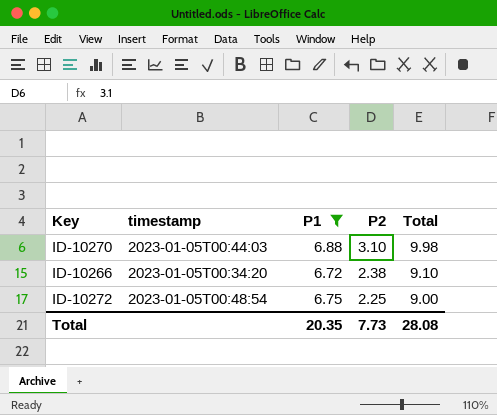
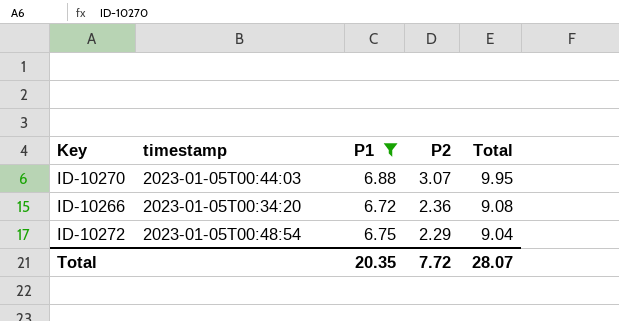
ID-10270 | P2: 3.10 -> 3.07
ID-10270 | Total: 9.98 -> 9.95
ID-10266 | P2: 2.38 -> 2.36
ID-10266 | Total: 9.10 -> 9.08
ID-10272 | P2: 2.25 -> 2.29
ID-10272 | Total: 9.00 -> 9.04
Total | P2: 7.73 -> 7.72
Total | Total: 28.08 -> 28.07

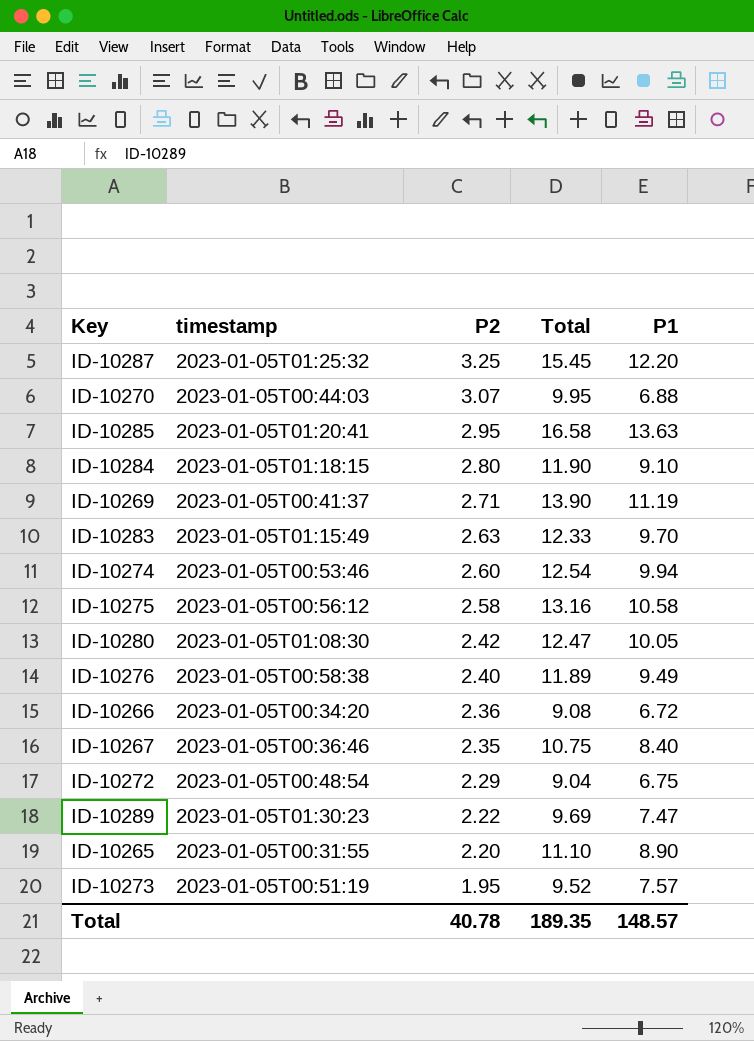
filter: P1 <= 6.88 -> none
column P1 | position: 3 -> 5
Total | P2: 7.72 -> 40.78
Total | Total: 28.07 -> 189.35
Total | P1: 20.35 -> 148.57

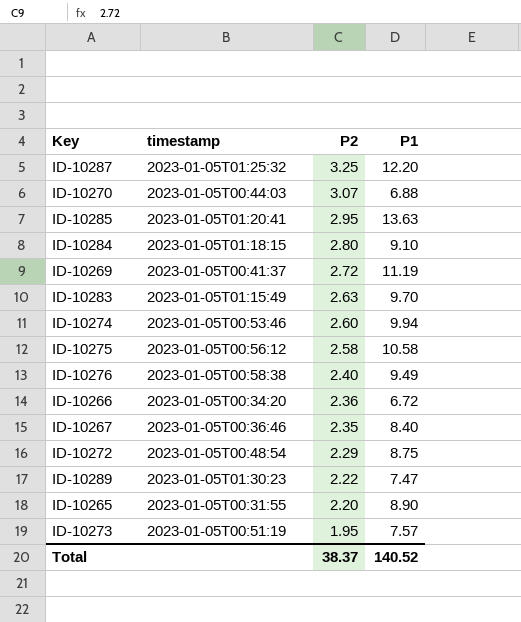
column Total | formula: [P2] + [P1] -> none
row ID-10280: 2023-01-05T01:08:30 | 2.42 | 12.47 | 10.05 -> none
ID-10269 | P2: 2.71 -> 2.72
ID-10272 | P1: 6.75 -> 8.75
Total | P2: 40.78 -> 38.37
Total | P1: 148.57 -> 140.52

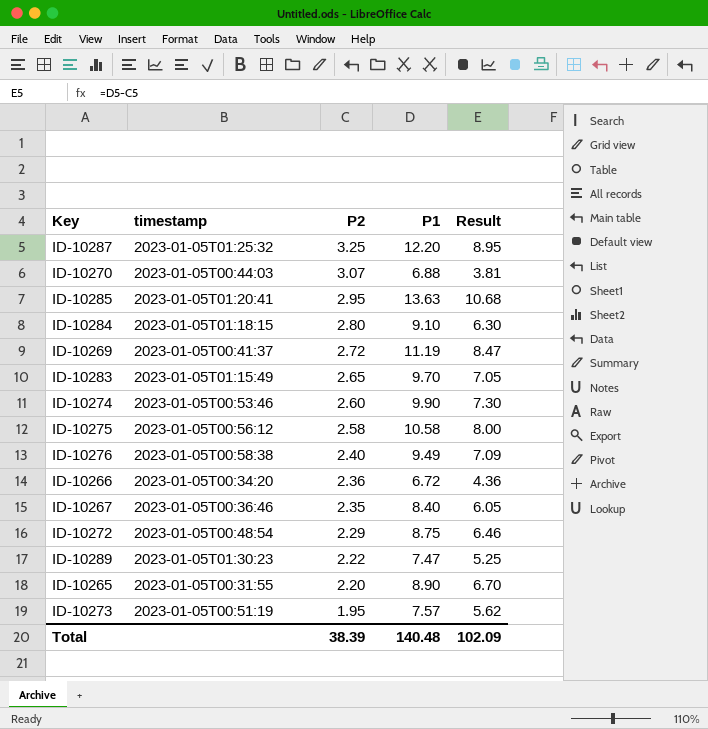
column Result | formula: none -> [P1] - [P2]
ID-10283 | P2: 2.63 -> 2.65
ID-10274 | P1: 9.94 -> 9.90
Total | P2: 38.37 -> 38.39
Total | P1: 140.52 -> 140.48

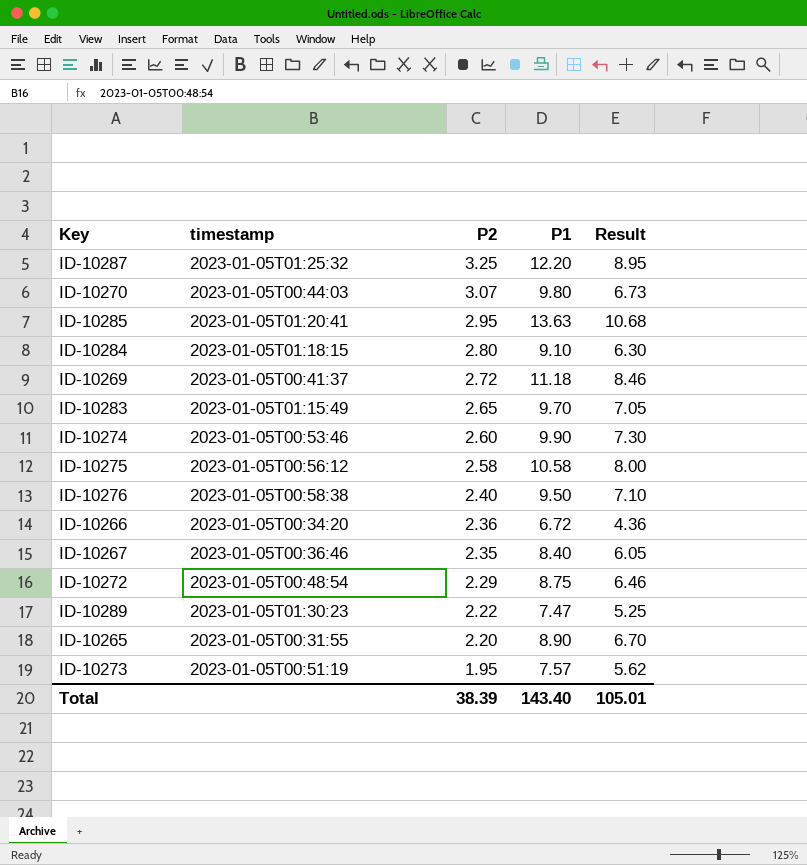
ID-10270 | P1: 6.88 -> 9.80
ID-10270 | Result: 3.81 -> 6.73
ID-10269 | P1: 11.19 -> 11.18
ID-10269 | Result: 8.47 -> 8.46
ID-10276 | P1: 9.49 -> 9.50
ID-10276 | Result: 7.09 -> 7.10
Total | P1: 140.48 -> 143.40
Total | Result: 102.09 -> 105.01

